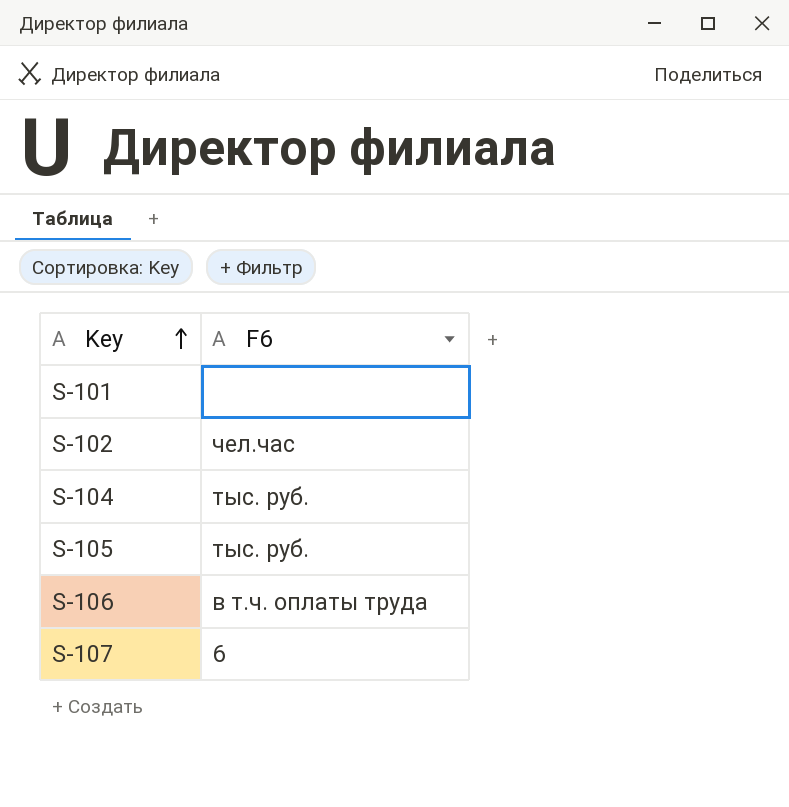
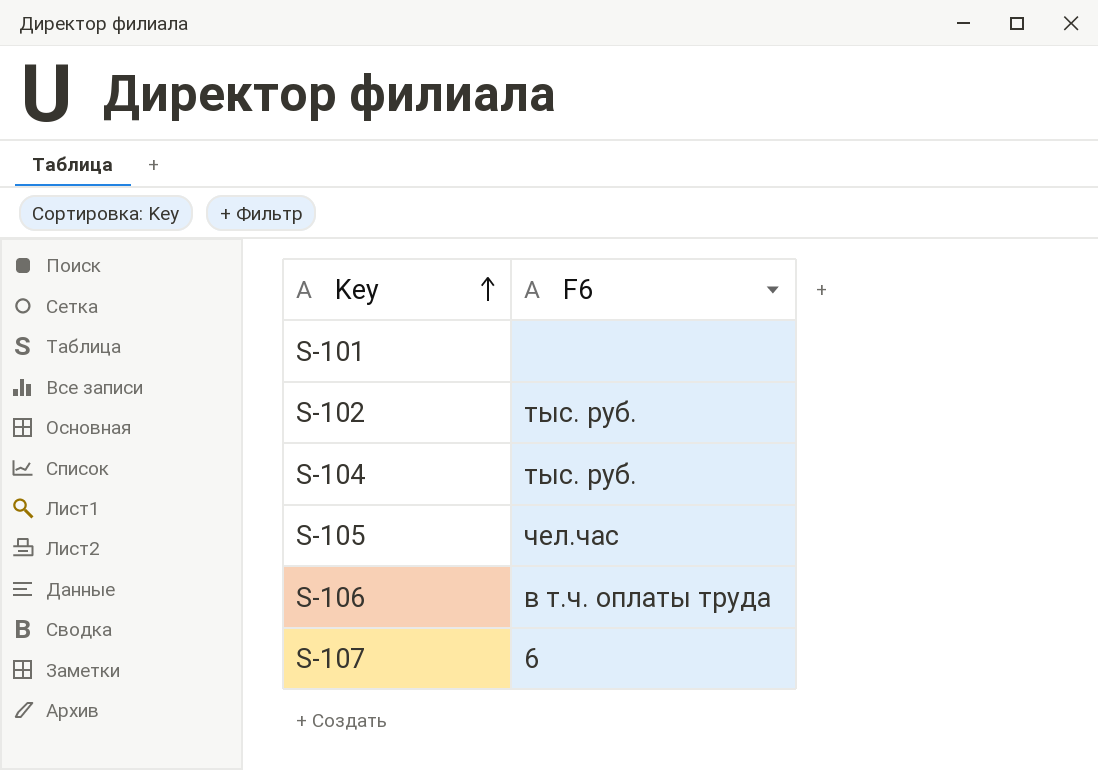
S-102 | F6: чел.час -> тыс. руб.
S-105 | F6: тыс. руб. -> чел.час

